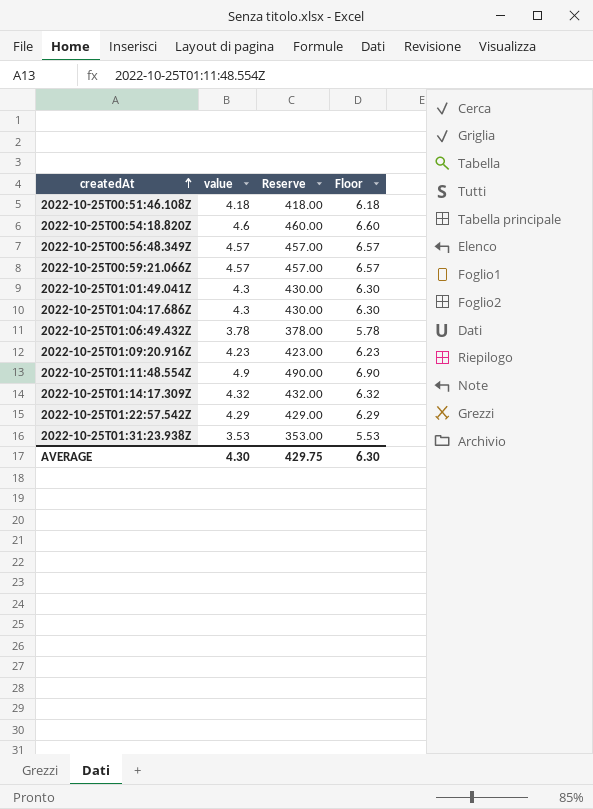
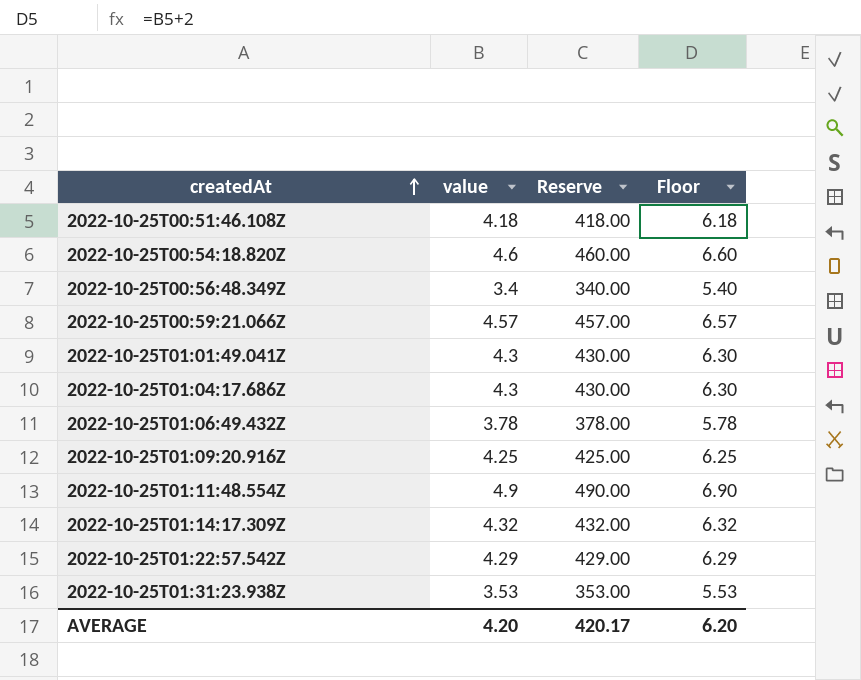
2022-10-25T00:56:48.349Z | value: 4.57 -> 3.4
2022-10-25T00:56:48.349Z | Reserve: 457.00 -> 340.00
2022-10-25T00:56:48.349Z | Floor: 6.57 -> 5.40
2022-10-25T01:09:20.916Z | value: 4.23 -> 4.25
2022-10-25T01:09:20.916Z | Reserve: 423.00 -> 425.00
2022-10-25T01:09:20.916Z | Floor: 6.23 -> 6.25
AVERAGE | value: 4.30 -> 4.20
AVERAGE | Reserve: 429.75 -> 420.17
AVERAGE | Floor: 6.30 -> 6.20

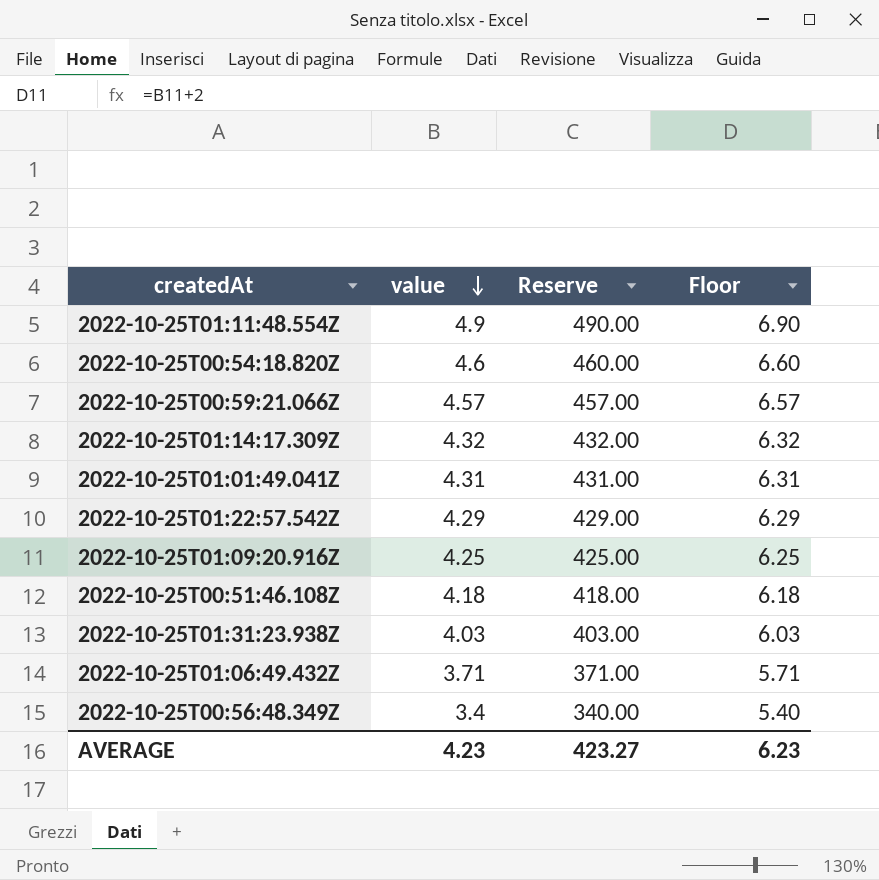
row order: createdAt ascending -> value descending
row 2022-10-25T01:04:17.686Z: 4.3 | 430.00 | 6.30 -> none
2022-10-25T01:01:49.041Z | value: 4.3 -> 4.31
2022-10-25T01:01:49.041Z | Reserve: 430.00 -> 431.00
2022-10-25T01:01:49.041Z | Floor: 6.30 -> 6.31
2022-10-25T01:31:23.938Z | value: 3.53 -> 4.03
2022-10-25T01:31:23.938Z | Reserve: 353.00 -> 403.00
2022-10-25T01:31:23.938Z | Floor: 5.53 -> 6.03
2022-10-25T01:06:49.432Z | value: 3.78 -> 3.71
2022-10-25T01:06:49.432Z | Reserve: 378.00 -> 371.00
2022-10-25T01:06:49.432Z | Floor: 5.78 -> 5.71
AVERAGE | value: 4.20 -> 4.23
AVERAGE | Reserve: 420.17 -> 423.27
AVERAGE | Floor: 6.20 -> 6.23

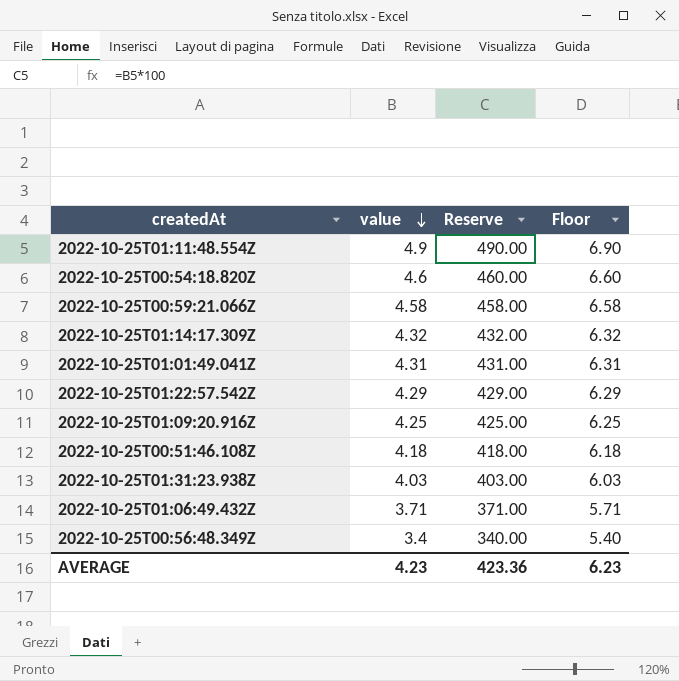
2022-10-25T00:59:21.066Z | value: 4.57 -> 4.58
2022-10-25T00:59:21.066Z | Reserve: 457.00 -> 458.00
2022-10-25T00:59:21.066Z | Floor: 6.57 -> 6.58
AVERAGE | Reserve: 423.27 -> 423.36

